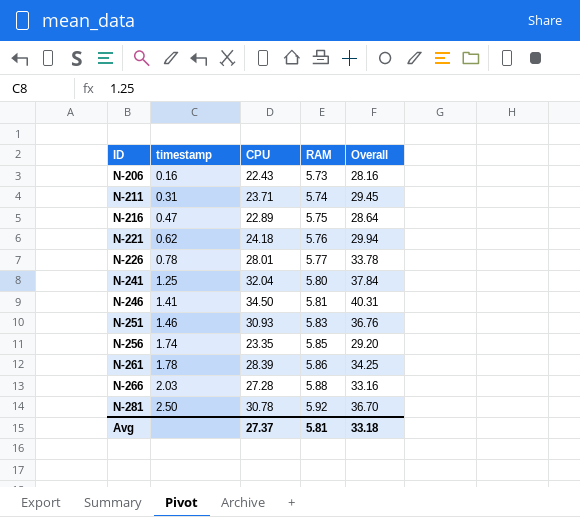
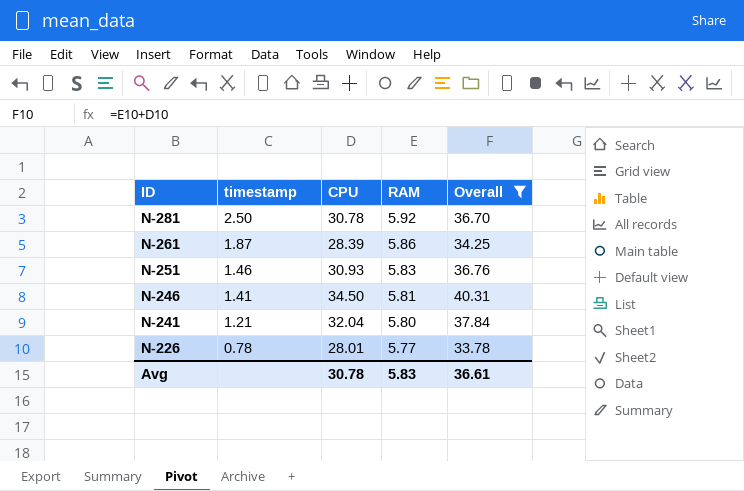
filter: none -> Overall >= 33.78
row order: ID ascending -> ID descending
N-261 | timestamp: 1.78 -> 1.87
N-241 | timestamp: 1.25 -> 1.21
Avg | CPU: 27.37 -> 30.78
Avg | RAM: 5.81 -> 5.83
Avg | Overall: 33.18 -> 36.61

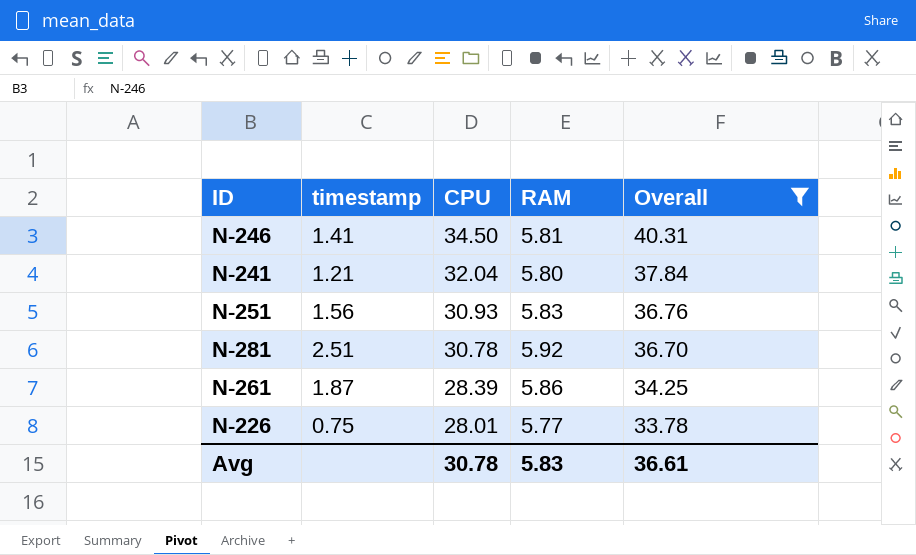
row order: ID descending -> CPU descending
N-251 | timestamp: 1.46 -> 1.56
N-281 | timestamp: 2.50 -> 2.51
N-226 | timestamp: 0.78 -> 0.75

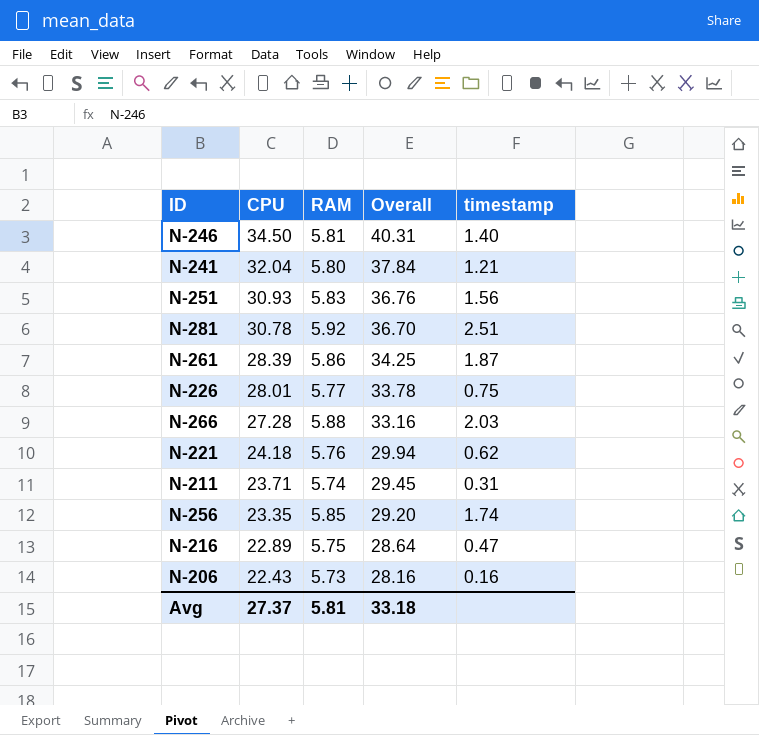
filter: Overall >= 33.78 -> none
column timestamp | position: 2 -> 5
N-246 | timestamp: 1.41 -> 1.40
Avg | CPU: 30.78 -> 27.37
Avg | RAM: 5.83 -> 5.81
Avg | Overall: 36.61 -> 33.18

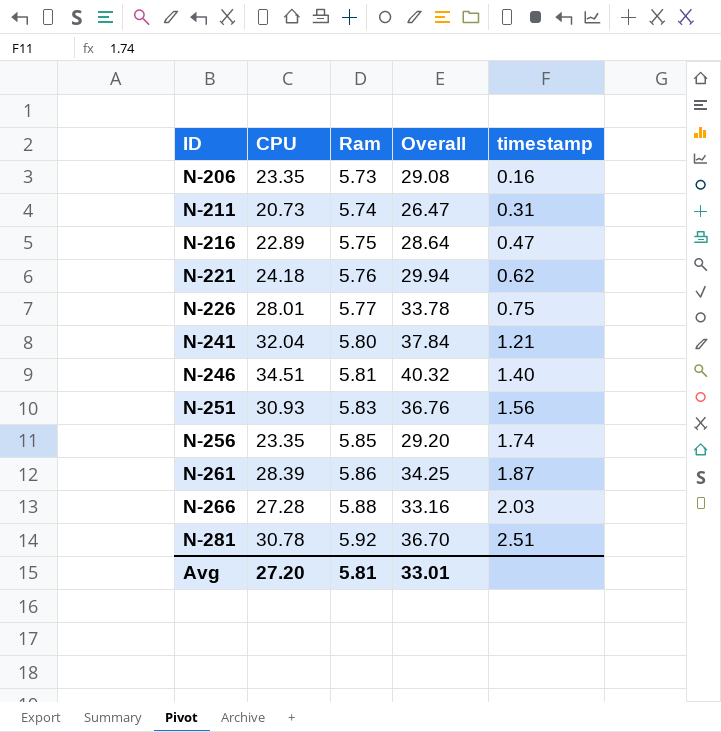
row order: CPU descending -> ID ascending
column name: RAM -> Ram
N-206 | CPU: 22.43 -> 23.35
N-206 | Overall: 28.16 -> 29.08
N-211 | CPU: 23.71 -> 20.73
N-211 | Overall: 29.45 -> 26.47
N-246 | CPU: 34.50 -> 34.51
N-246 | Overall: 40.31 -> 40.32
Avg | CPU: 27.37 -> 27.20
Avg | Overall: 33.18 -> 33.01

